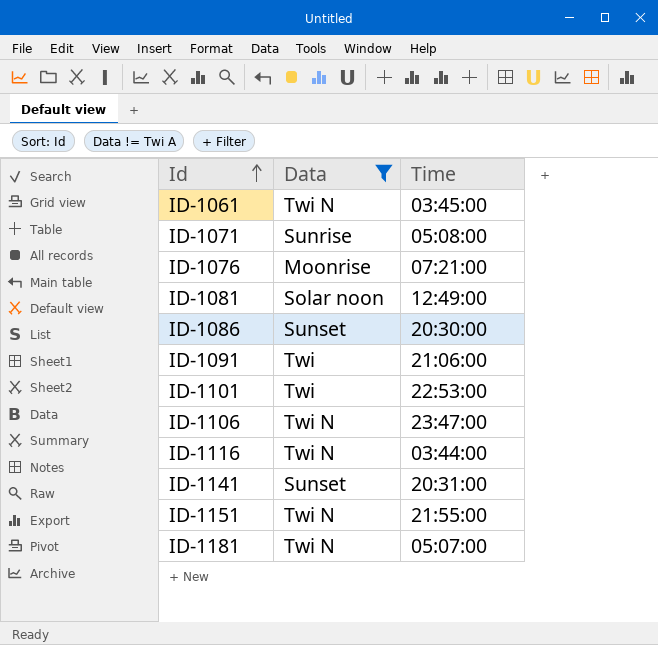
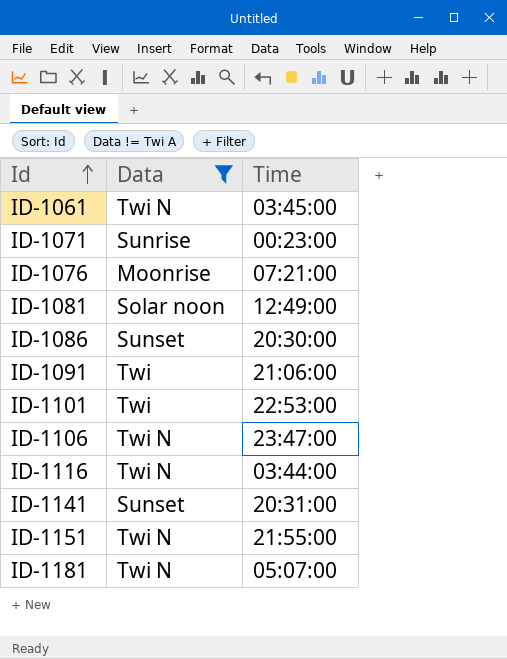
ID-1071 | Time: 05:08:00 -> 00:23:00

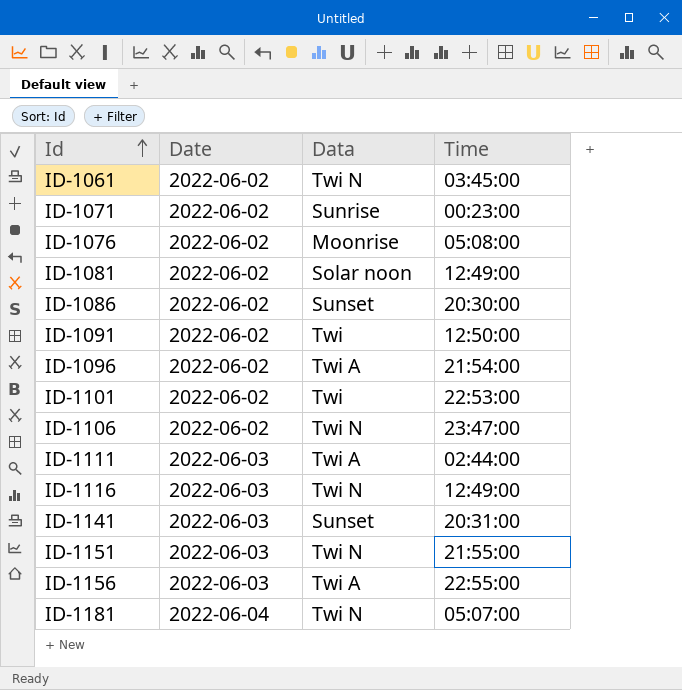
filter: Data != Twi A -> none
column Date | position: none -> 2
ID-1076 | Time: 07:21:00 -> 05:08:00
ID-1091 | Time: 21:06:00 -> 12:50:00
ID-1116 | Time: 03:44:00 -> 12:49:00

